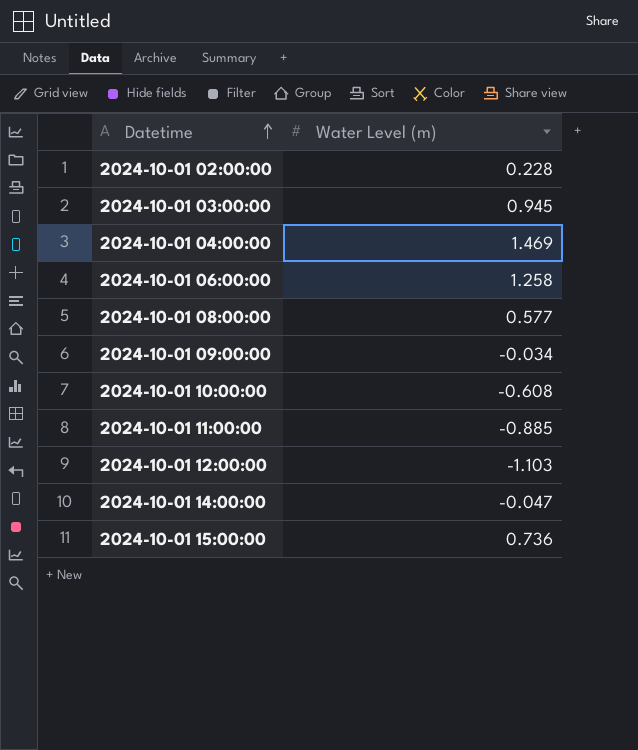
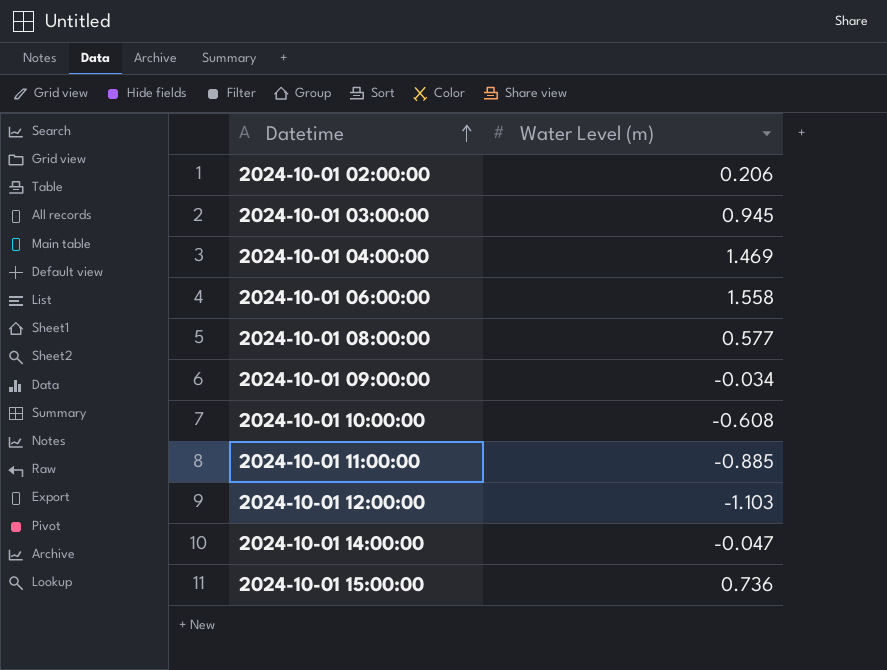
2024-10-01 02:00:00 | Water Level (m): 0.228 -> 0.206
2024-10-01 06:00:00 | Water Level (m): 1.258 -> 1.558

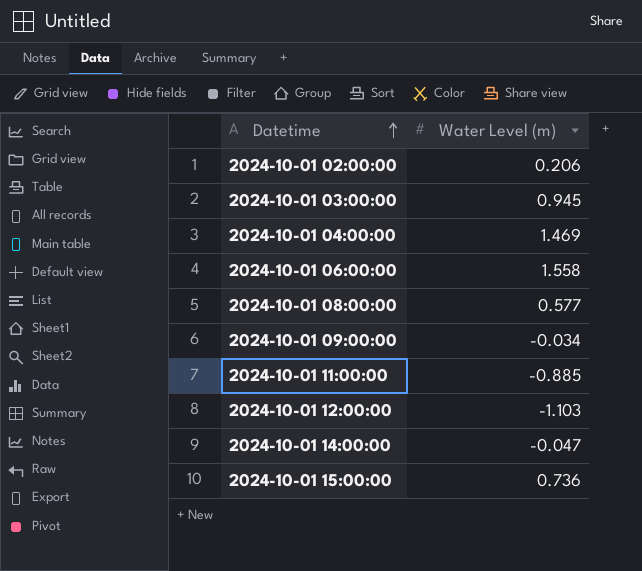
row 2024-10-01 10:00:00: -0.608 -> none

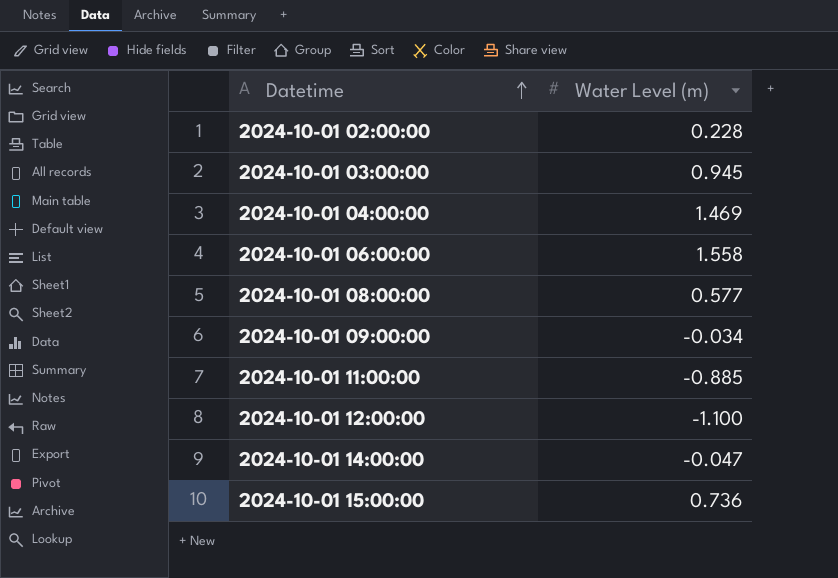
2024-10-01 02:00:00 | Water Level (m): 0.206 -> 0.228
2024-10-01 12:00:00 | Water Level (m): -1.103 -> -1.100

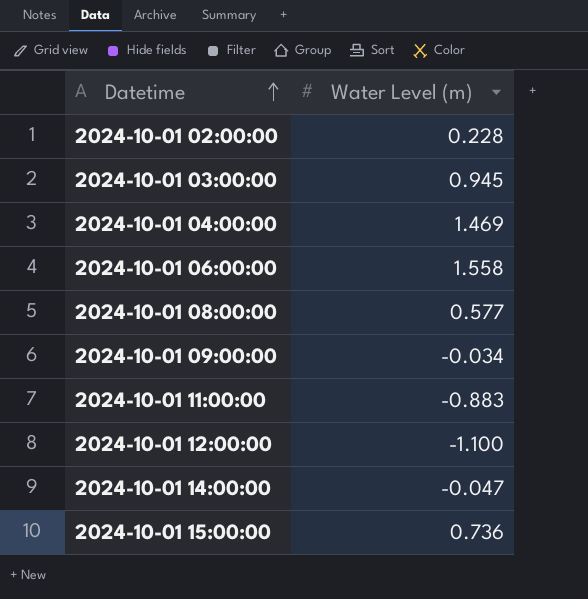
2024-10-01 11:00:00 | Water Level (m): -0.885 -> -0.883

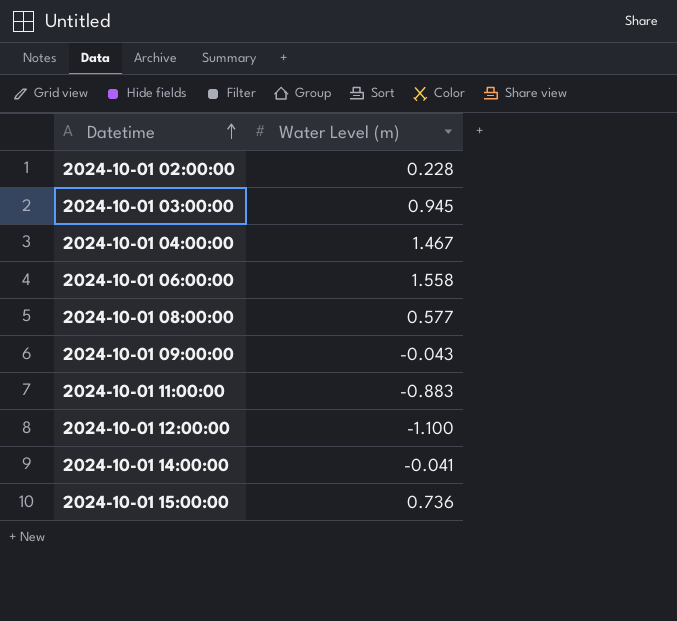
2024-10-01 04:00:00 | Water Level (m): 1.469 -> 1.467
2024-10-01 09:00:00 | Water Level (m): -0.034 -> -0.043
2024-10-01 14:00:00 | Water Level (m): -0.047 -> -0.041

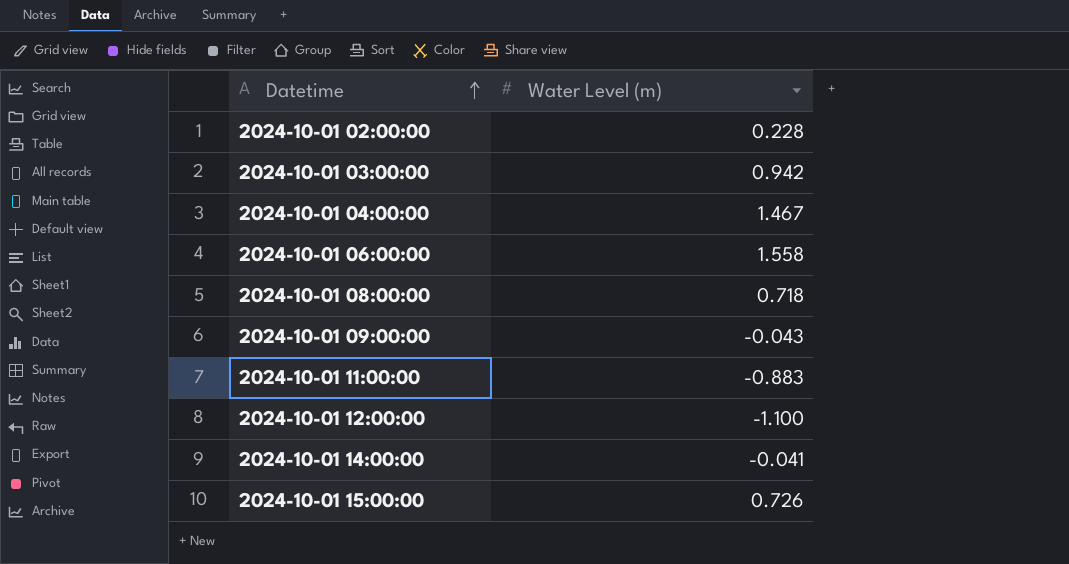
2024-10-01 03:00:00 | Water Level (m): 0.945 -> 0.942
2024-10-01 08:00:00 | Water Level (m): 0.577 -> 0.718
2024-10-01 15:00:00 | Water Level (m): 0.736 -> 0.726

